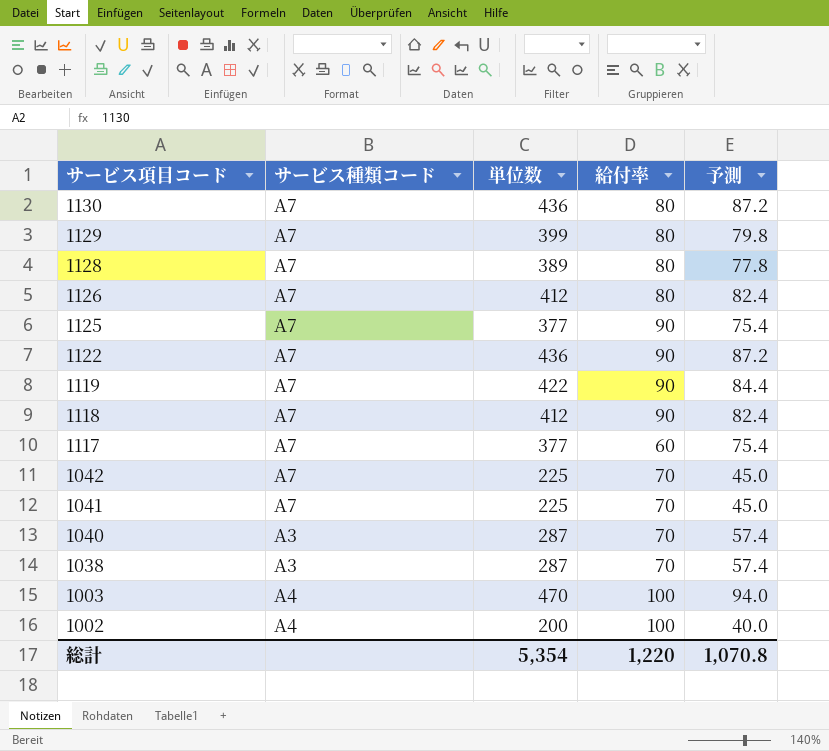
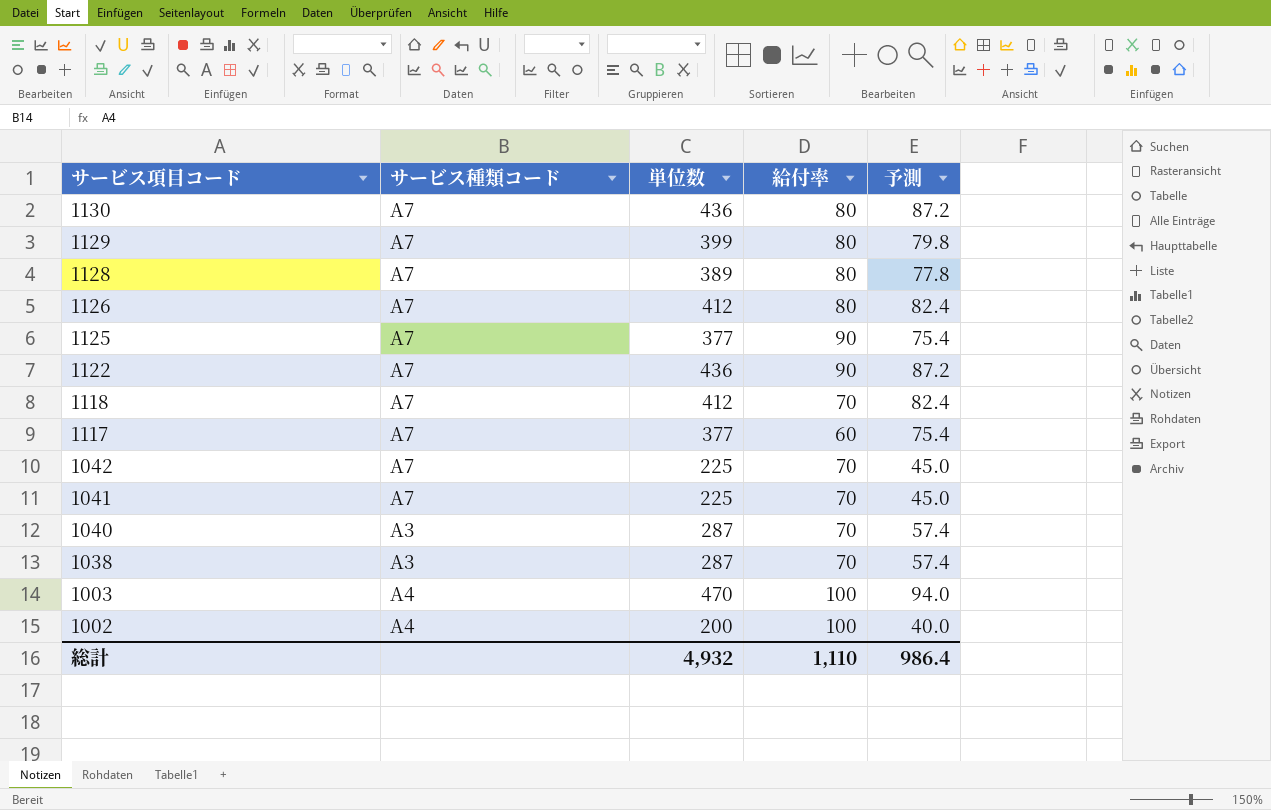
row 1119: A7 | 422 | 90 | 84.4 -> none
1118 | 給付率: 90 -> 70
総計 | 単位数: 5,354 -> 4,932
総計 | 給付率: 1,220 -> 1,110
総計 | 予測: 1,070.8 -> 986.4

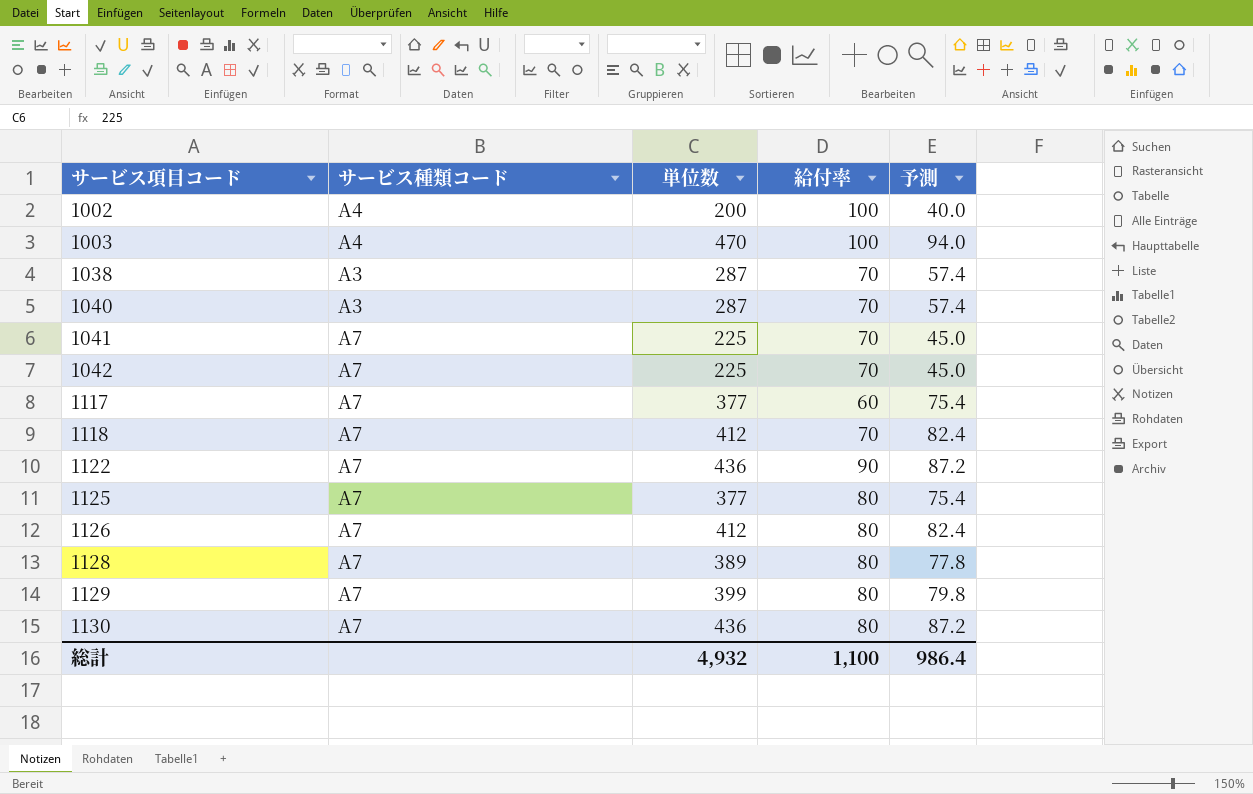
row order: サービス項目コード descending -> サービス項目コード ascending
1125 | 給付率: 90 -> 80
総計 | 給付率: 1,110 -> 1,100

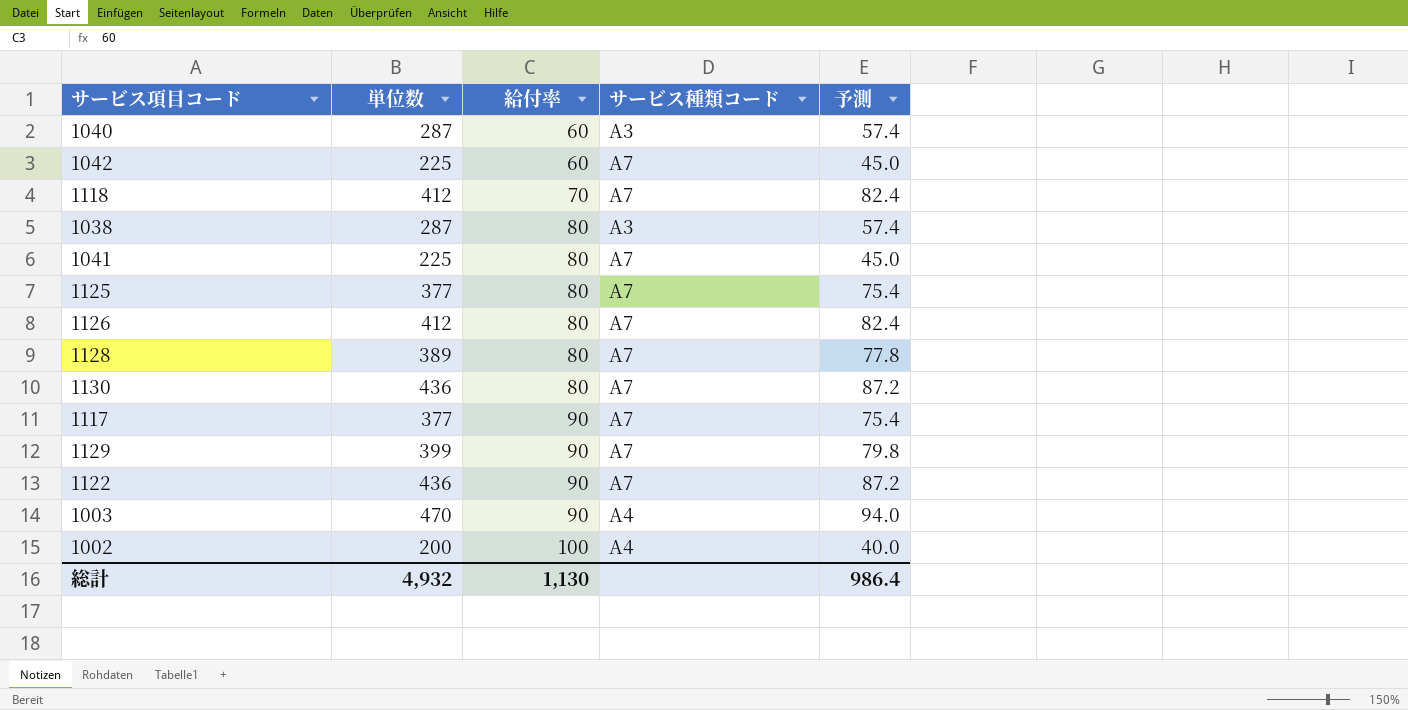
row order: サービス項目コード ascending -> 給付率 ascending
column サービス種類コード | position: 2 -> 4
1040 | 給付率: 70 -> 60
1042 | 給付率: 70 -> 60
1038 | 給付率: 70 -> 80
1041 | 給付率: 70 -> 80
1117 | 給付率: 60 -> 90
1129 | 給付率: 80 -> 90
1003 | 給付率: 100 -> 90
総計 | 給付率: 1,100 -> 1,130

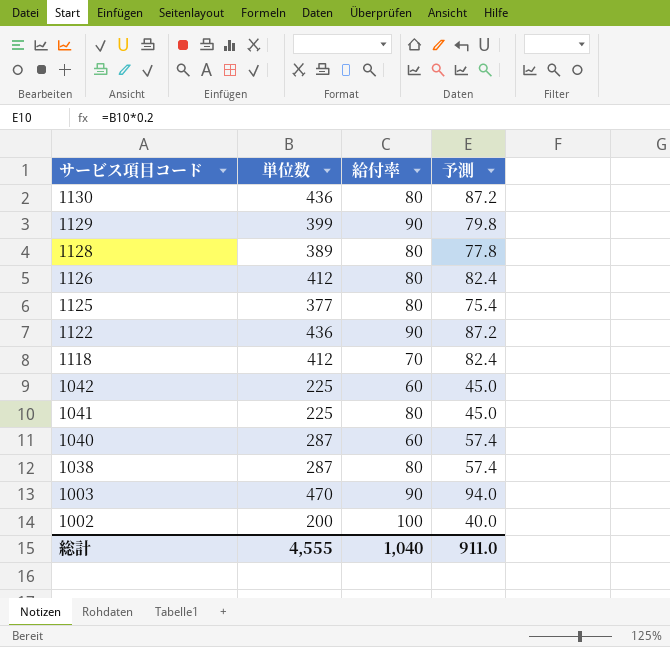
row order: 給付率 ascending -> サービス項目コード descending
column サービス種類コード | position: 4 -> none
row 1117: 377 | 90 | A7 | 75.4 -> none
総計 | 単位数: 4,932 -> 4,555
総計 | 給付率: 1,130 -> 1,040
総計 | 予測: 986.4 -> 911.0

